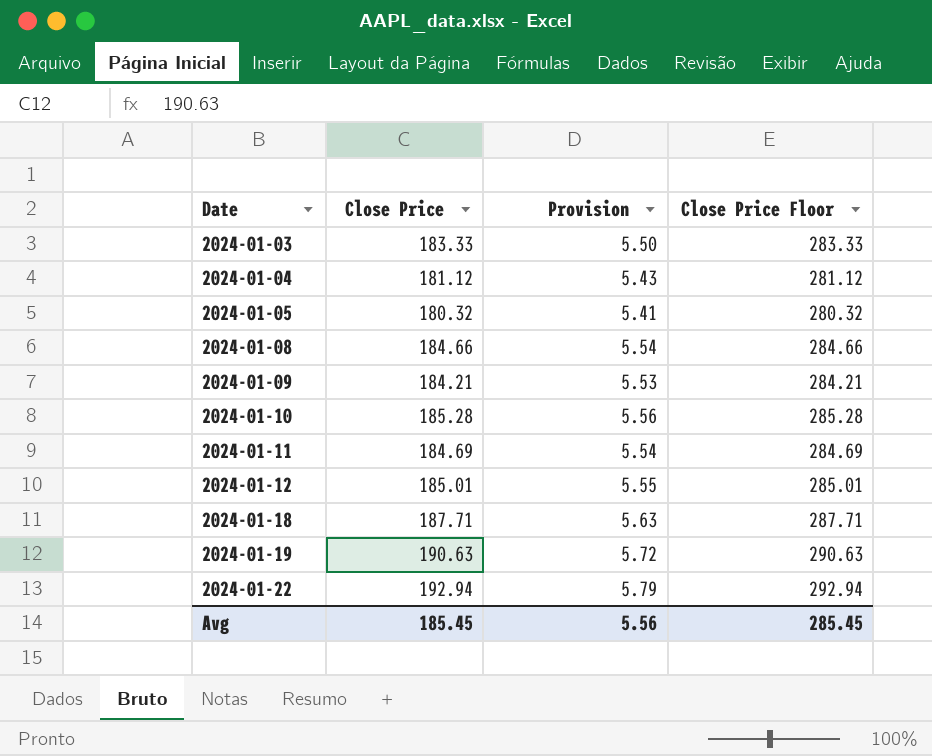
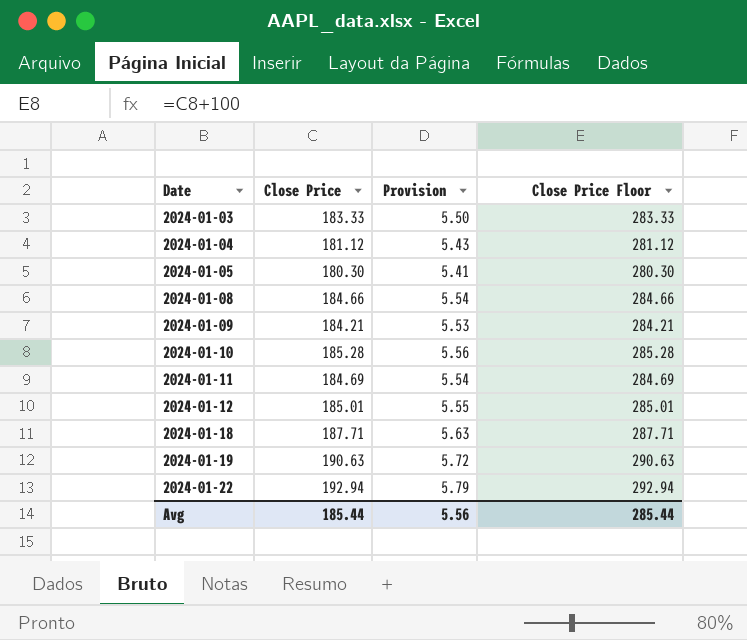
2024-01-05 | Close Price: 180.32 -> 180.30
2024-01-05 | Close Price Floor: 280.32 -> 280.30
Avg | Close Price: 185.45 -> 185.44
Avg | Close Price Floor: 285.45 -> 285.44

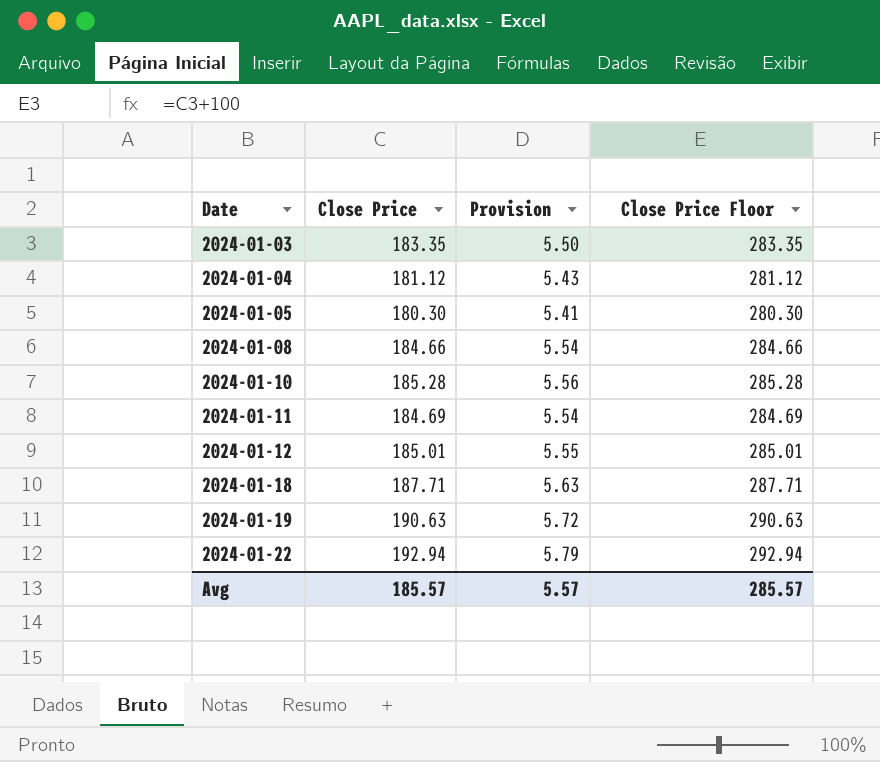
row 2024-01-09: 184.21 | 5.53 | 284.21 -> none
2024-01-03 | Close Price: 183.33 -> 183.35
2024-01-03 | Close Price Floor: 283.33 -> 283.35
Avg | Close Price: 185.44 -> 185.57
Avg | Provision: 5.56 -> 5.57
Avg | Close Price Floor: 285.44 -> 285.57

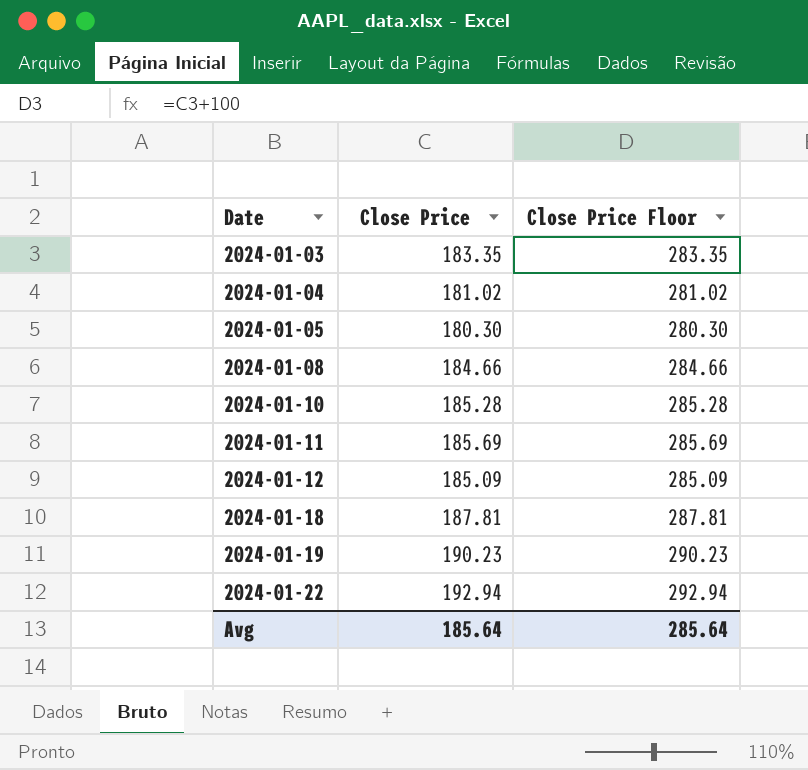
column Provision | formula: [Close Price] * 0.03 -> none
2024-01-04 | Close Price: 181.12 -> 181.02
2024-01-04 | Close Price Floor: 281.12 -> 281.02
2024-01-11 | Close Price: 184.69 -> 185.69
2024-01-11 | Close Price Floor: 284.69 -> 285.69
2024-01-12 | Close Price: 185.01 -> 185.09
2024-01-12 | Close Price Floor: 285.01 -> 285.09
2024-01-18 | Close Price: 187.71 -> 187.81
2024-01-18 | Close Price Floor: 287.71 -> 287.81
2024-01-19 | Close Price: 190.63 -> 190.23
2024-01-19 | Close Price Floor: 290.63 -> 290.23
Avg | Close Price: 185.57 -> 185.64
Avg | Close Price Floor: 285.57 -> 285.64

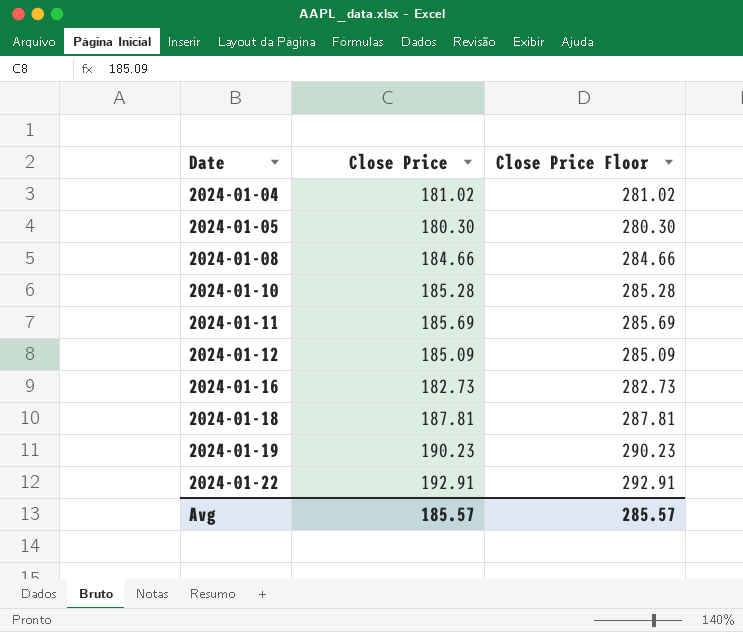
row 2024-01-03: 183.35 | 283.35 -> none
row 2024-01-16: none -> 182.73 | 282.73
2024-01-22 | Close Price: 192.94 -> 192.91
2024-01-22 | Close Price Floor: 292.94 -> 292.91
Avg | Close Price: 185.64 -> 185.57
Avg | Close Price Floor: 285.64 -> 285.57

